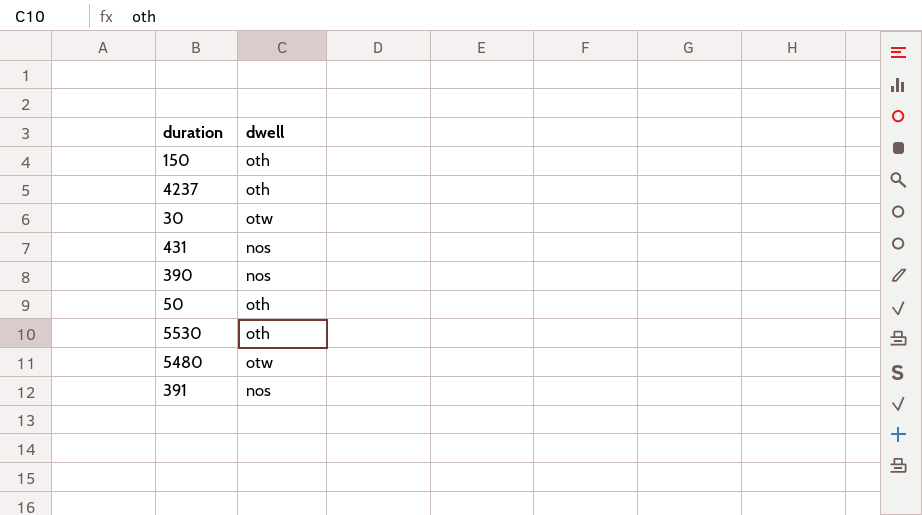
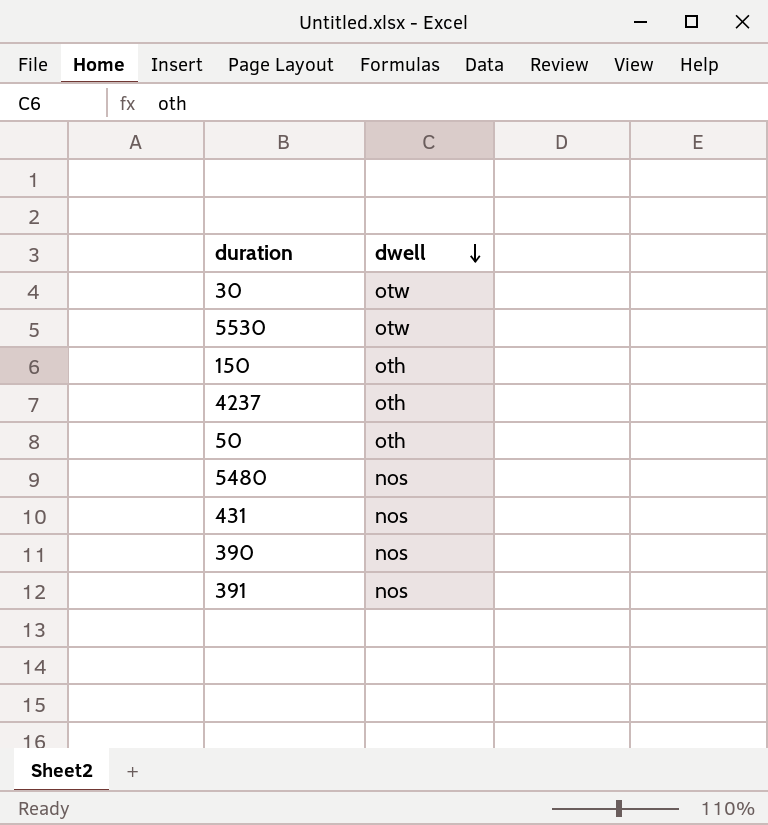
row order: none -> dwell descending
5530 | dwell: oth -> otw
5480 | dwell: otw -> nos

